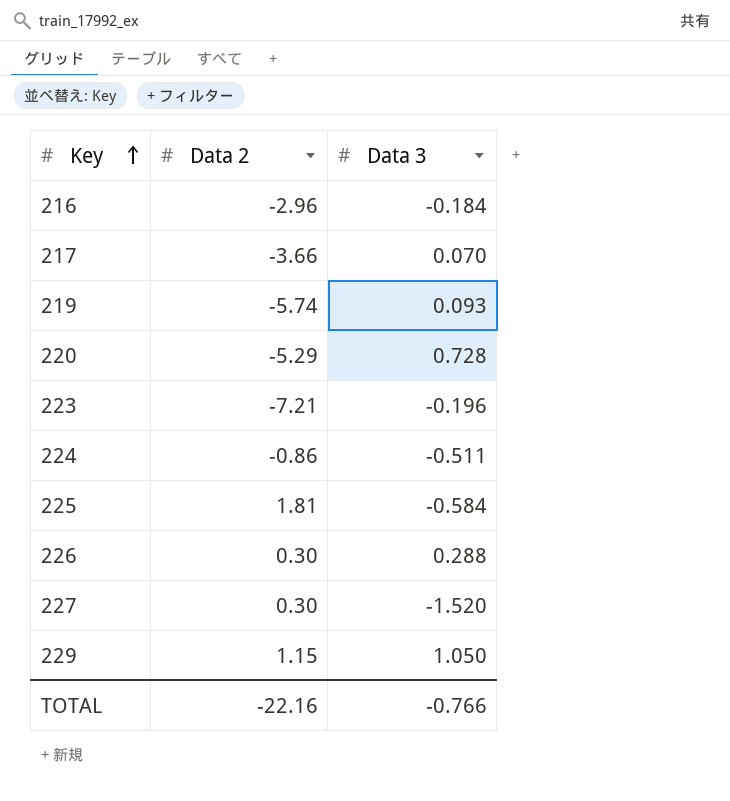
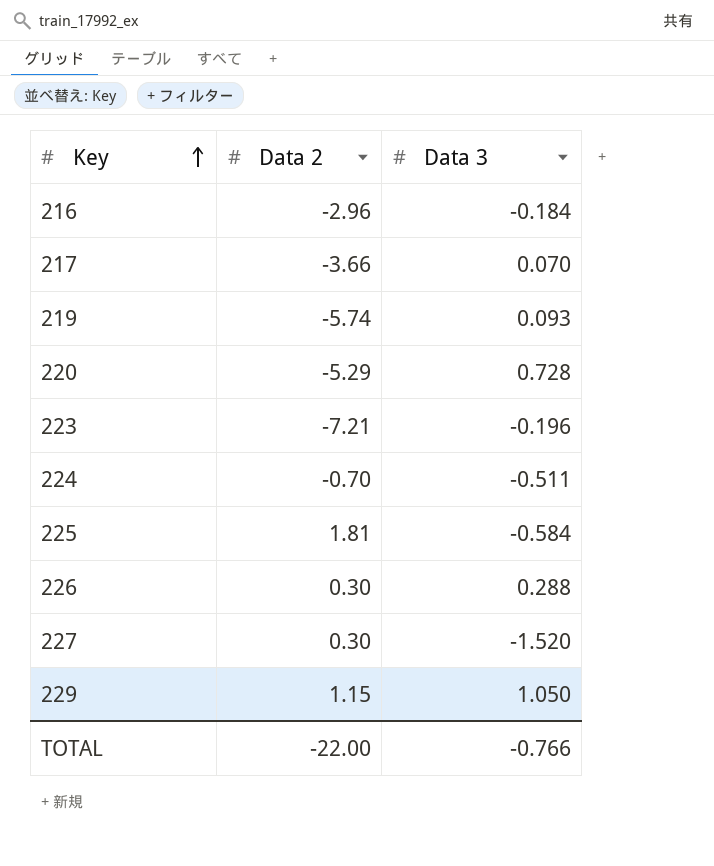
224 | Data 2: -0.86 -> -0.70
TOTAL | Data 2: -22.16 -> -22.00

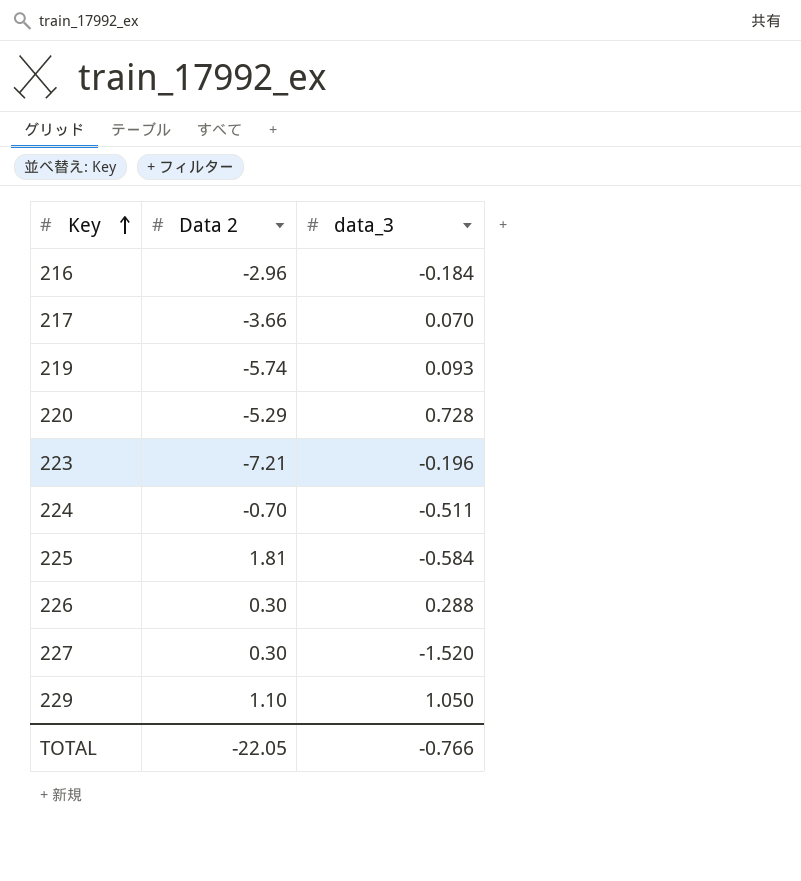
column name: Data 3 -> data_3
229 | Data 2: 1.15 -> 1.10
TOTAL | Data 2: -22.00 -> -22.05

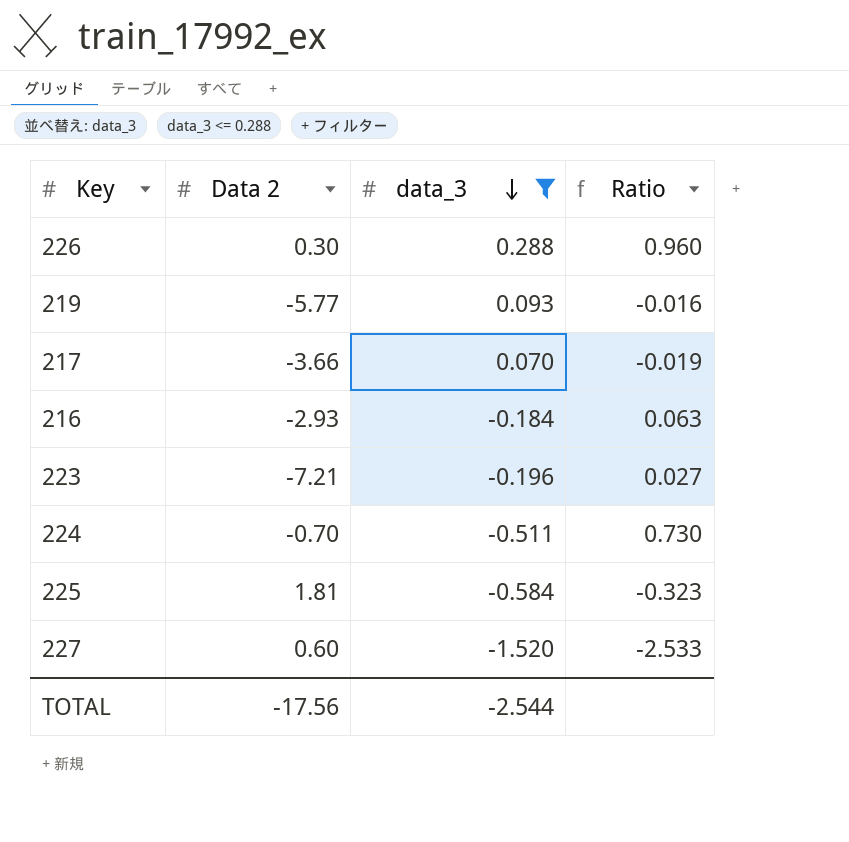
filter: none -> data_3 <= 0.288
row order: Key ascending -> data_3 descending
column Ratio | formula: none -> [data_3] / [Data 2]
219 | Data 2: -5.74 -> -5.77
216 | Data 2: -2.96 -> -2.93
227 | Data 2: 0.30 -> 0.60
TOTAL | Data 2: -22.05 -> -17.56
TOTAL | data_3: -0.766 -> -2.544

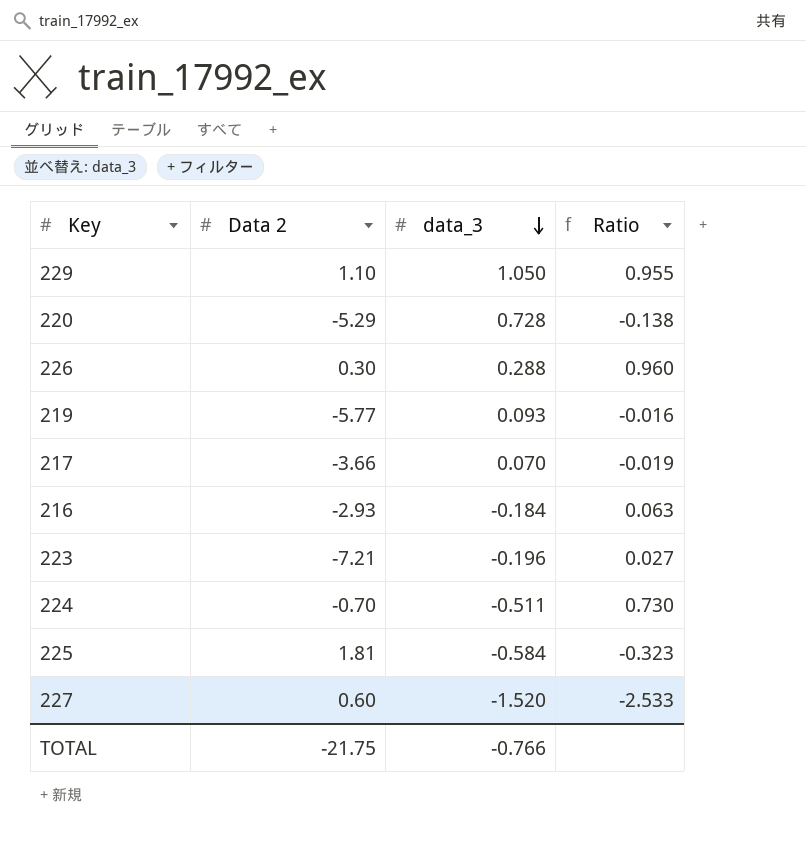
filter: data_3 <= 0.288 -> none
TOTAL | Data 2: -17.56 -> -21.75
TOTAL | data_3: -2.544 -> -0.766

